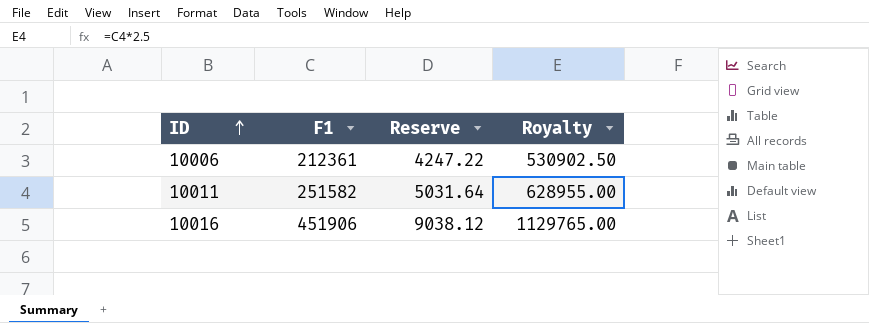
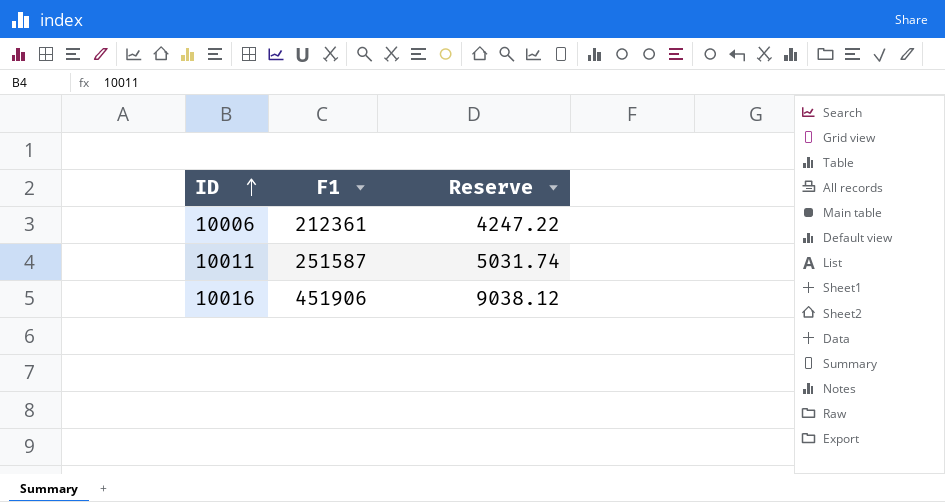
column Royalty | formula: [F1] * 2.5 -> none
10011 | F1: 251582 -> 251587
10011 | Reserve: 5031.64 -> 5031.74

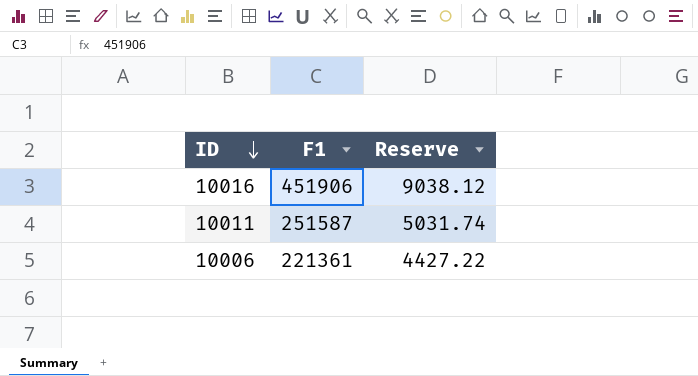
row order: ID ascending -> ID descending
10006 | F1: 212361 -> 221361
10006 | Reserve: 4247.22 -> 4427.22

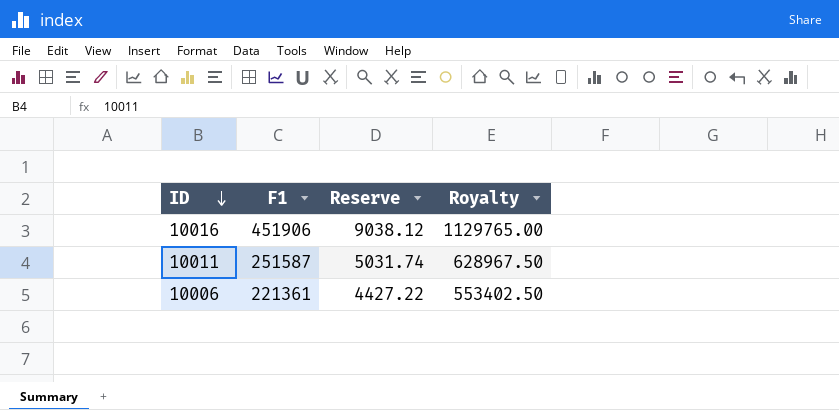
column Royalty | formula: none -> [F1] * 2.5

